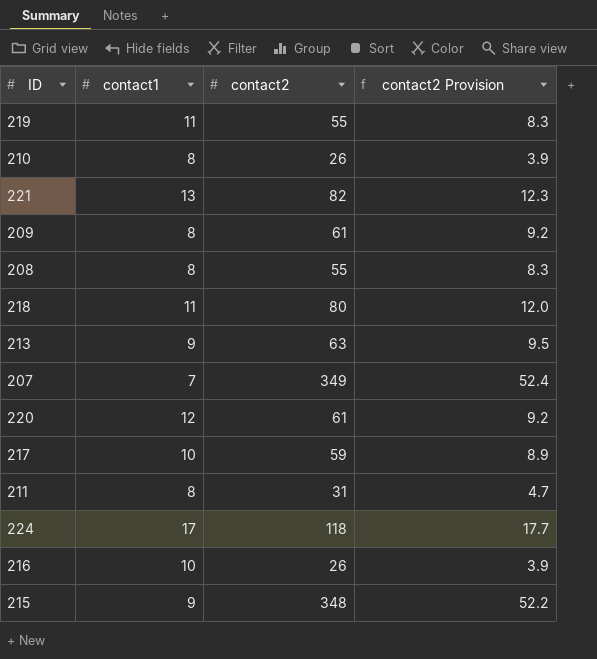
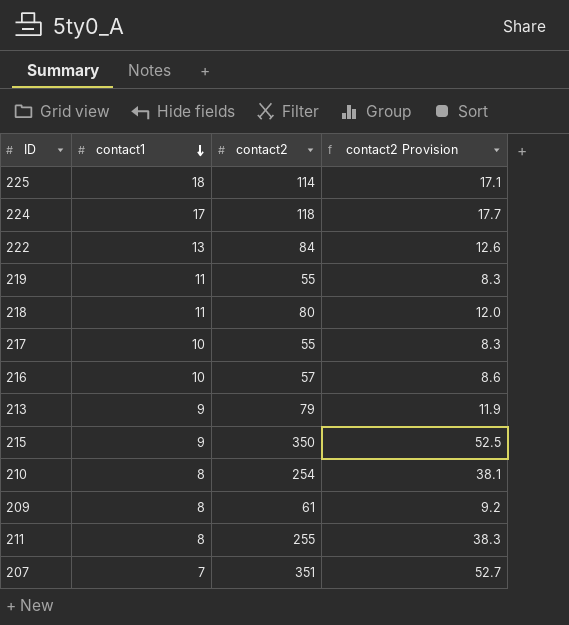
row order: none -> contact1 descending
row 221: 13 | 82 | 12.3 -> none
row 208: 8 | 55 | 8.3 -> none
row 220: 12 | 61 | 9.2 -> none
row 225: none -> 18 | 114 | 17.1
row 222: none -> 13 | 84 | 12.6
217 | contact2: 59 -> 55
217 | contact2 Provision: 8.9 -> 8.3
216 | contact2: 26 -> 57
216 | contact2 Provision: 3.9 -> 8.6
213 | contact2: 63 -> 79
213 | contact2 Provision: 9.5 -> 11.9
215 | contact2: 348 -> 350
215 | contact2 Provision: 52.2 -> 52.5
210 | contact2: 26 -> 254
210 | contact2 Provision: 3.9 -> 38.1
211 | contact2: 31 -> 255
211 | contact2 Provision: 4.7 -> 38.3
207 | contact2: 349 -> 351
207 | contact2 Provision: 52.4 -> 52.7

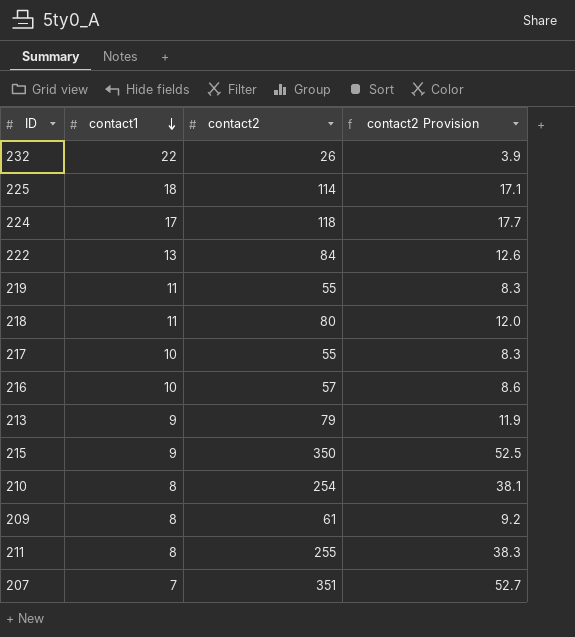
row 232: none -> 22 | 26 | 3.9

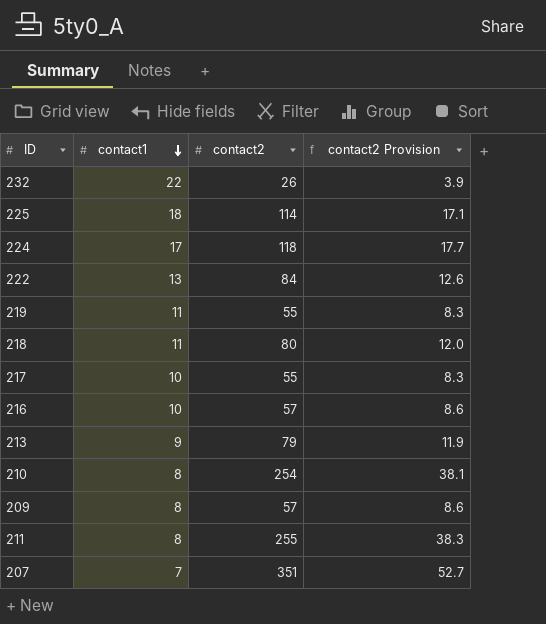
row 215: 9 | 350 | 52.5 -> none
209 | contact2: 61 -> 57
209 | contact2 Provision: 9.2 -> 8.6

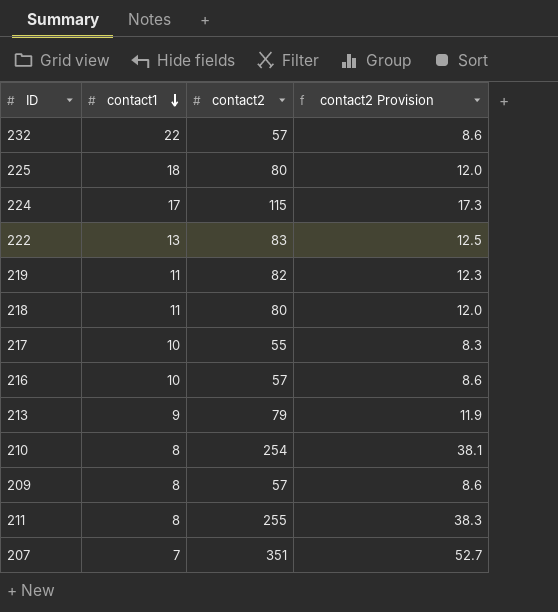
232 | contact2: 26 -> 57
232 | contact2 Provision: 3.9 -> 8.6
225 | contact2: 114 -> 80
225 | contact2 Provision: 17.1 -> 12.0
224 | contact2: 118 -> 115
224 | contact2 Provision: 17.7 -> 17.3
222 | contact2: 84 -> 83
222 | contact2 Provision: 12.6 -> 12.5
219 | contact2: 55 -> 82
219 | contact2 Provision: 8.3 -> 12.3

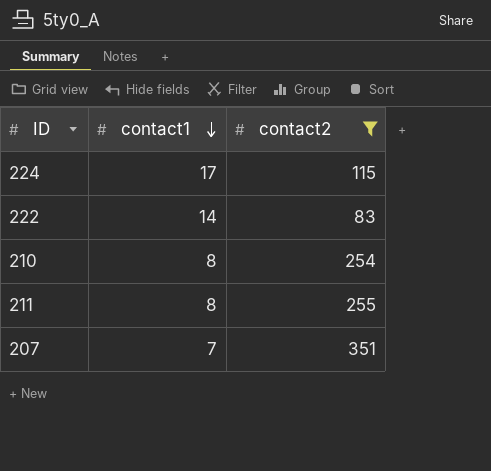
filter: none -> contact2 >= 83
column contact2 Provision | formula: [contact2] * 0.15 -> none
222 | contact1: 13 -> 14

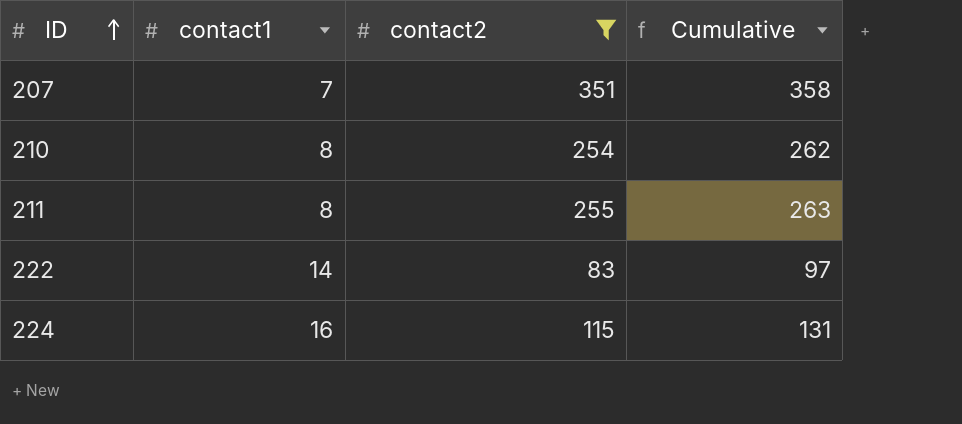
row order: contact1 descending -> ID ascending
column Cumulative | formula: none -> [contact1] + [contact2]
224 | contact1: 17 -> 16

